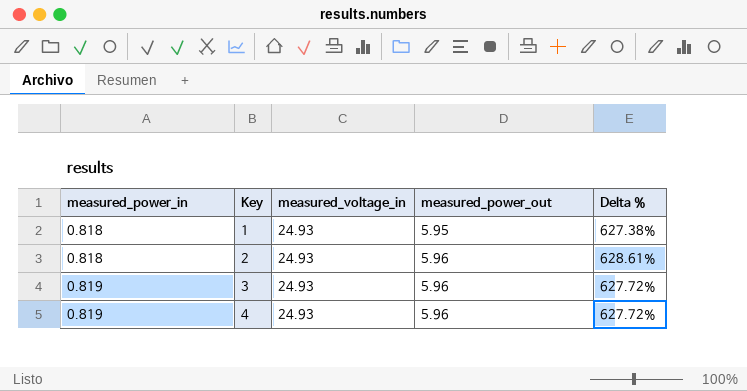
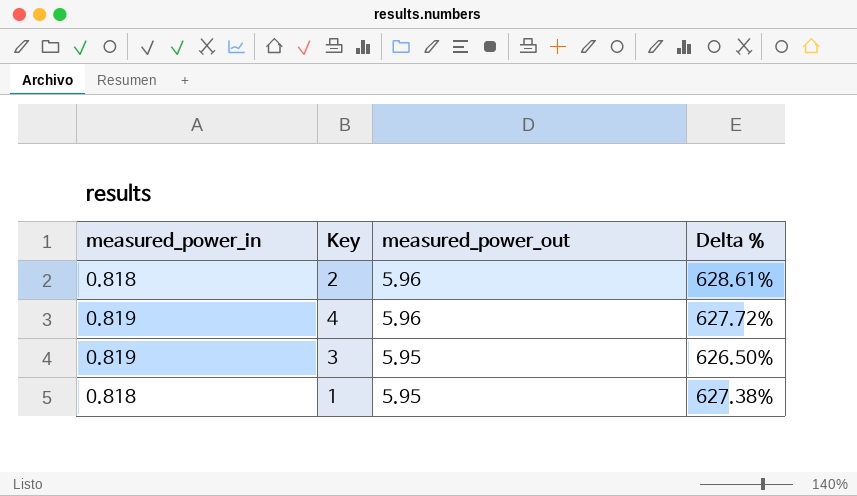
row order: measured_power_in ascending -> measured_power_out descending
column measured_voltage_in | position: 3 -> none
3 | measured_power_out: 5.96 -> 5.95
3 | Delta %: 627.72% -> 626.50%

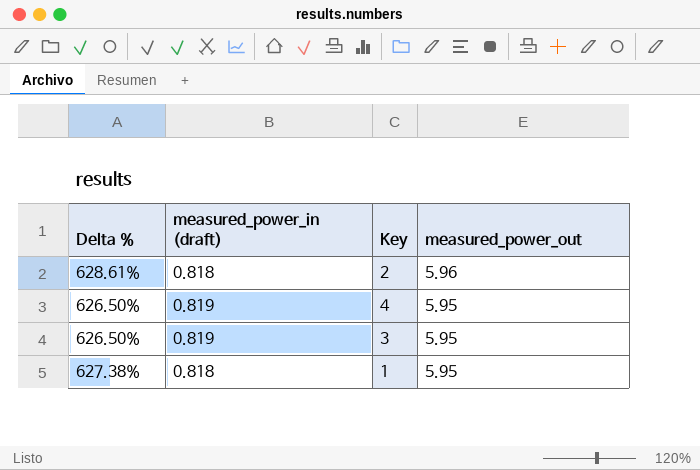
column Delta % | position: 4 -> 1
column name: measured_power_in -> measured_power_in (draft)
4 | Delta %: 627.72% -> 626.50%
4 | measured_power_out: 5.96 -> 5.95

